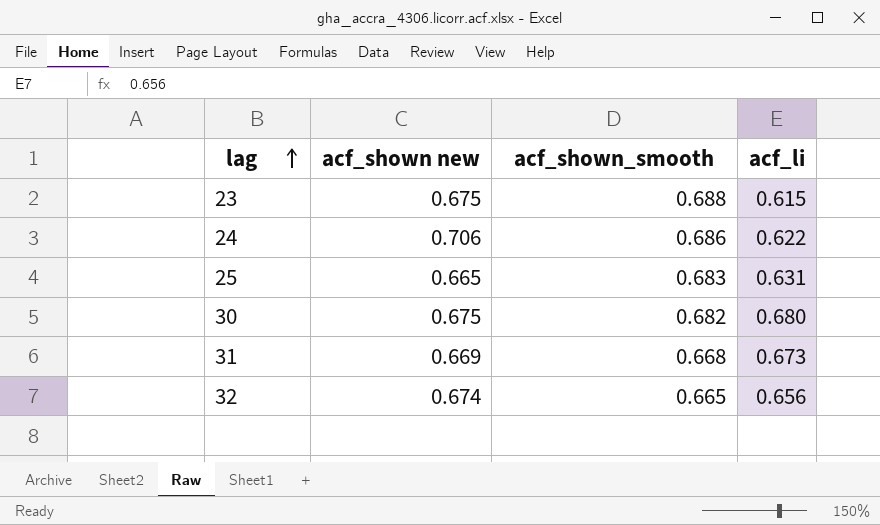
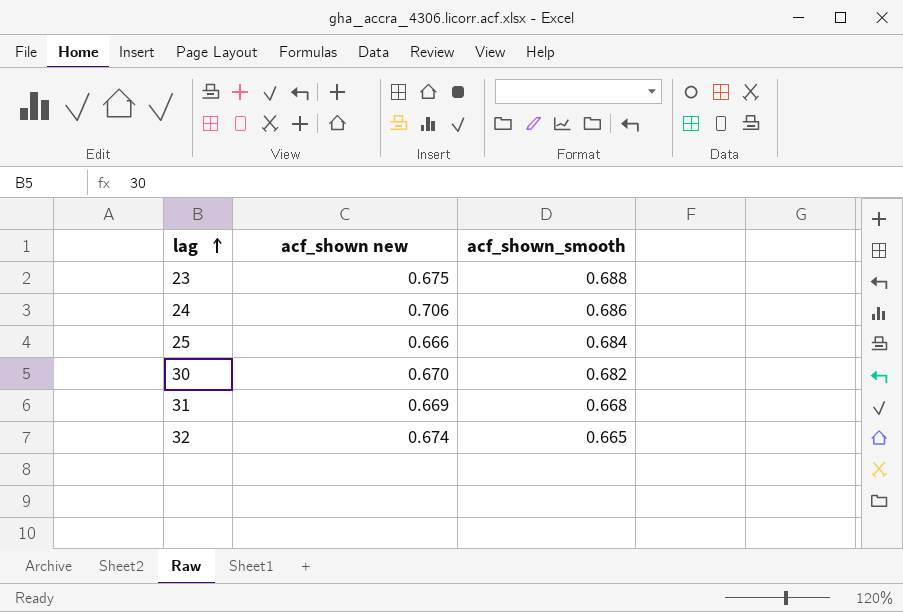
column acf_li | position: 4 -> none
25 | acf_shown new: 0.665 -> 0.666
25 | acf_shown_smooth: 0.683 -> 0.684
30 | acf_shown new: 0.675 -> 0.670

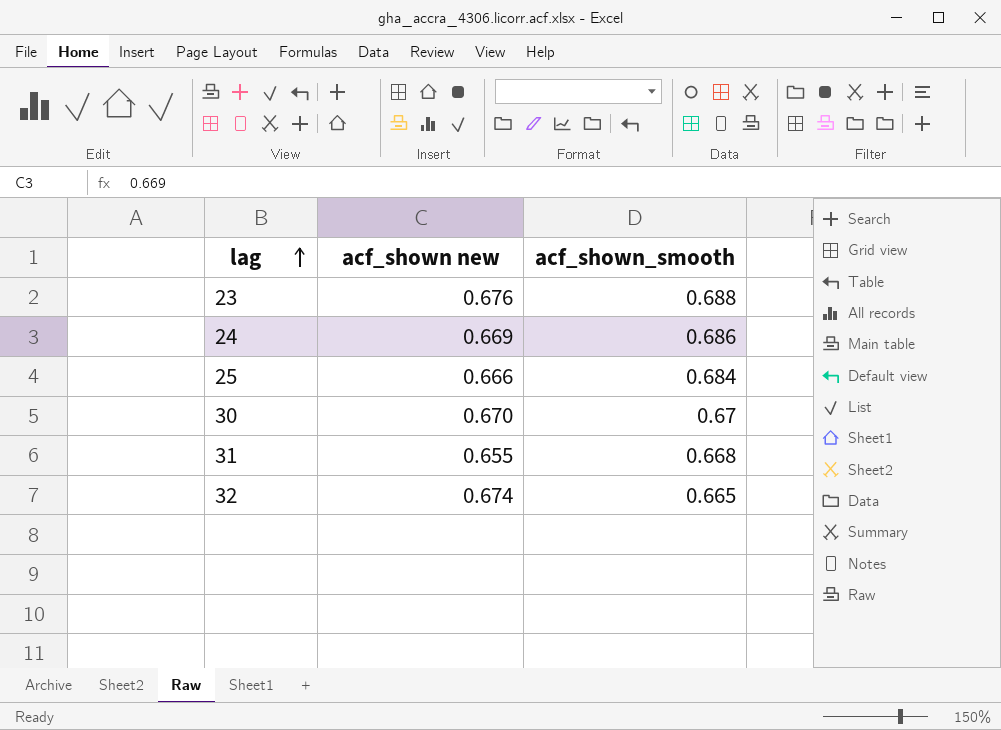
23 | acf_shown new: 0.675 -> 0.676
24 | acf_shown new: 0.706 -> 0.669
30 | acf_shown_smooth: 0.682 -> 0.67
31 | acf_shown new: 0.669 -> 0.655

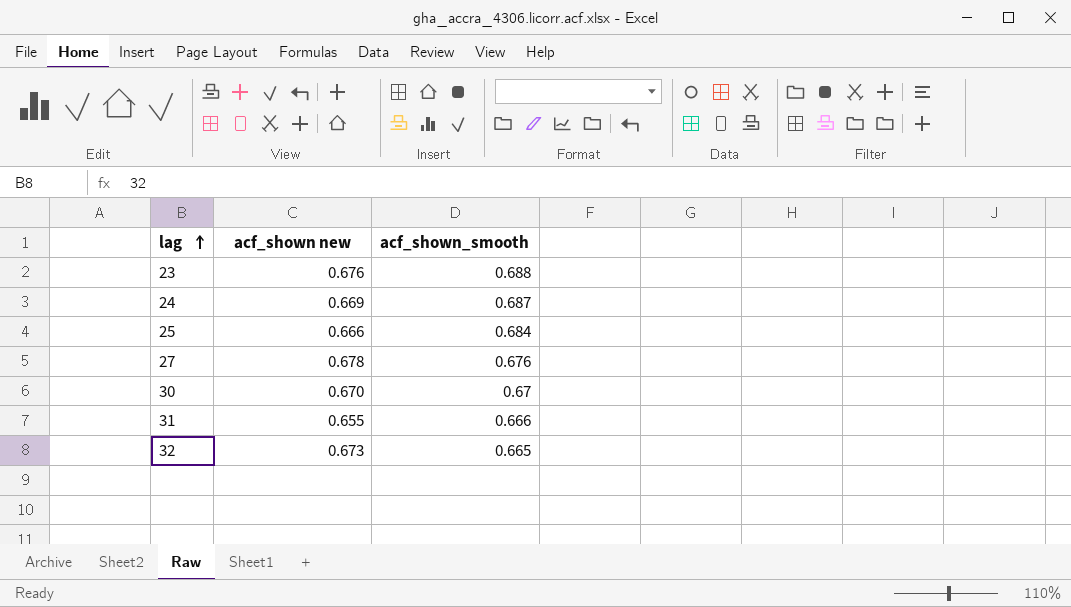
24 | acf_shown_smooth: 0.686 -> 0.687
row 27: none -> 0.678 | 0.676
31 | acf_shown_smooth: 0.668 -> 0.666
32 | acf_shown new: 0.674 -> 0.673

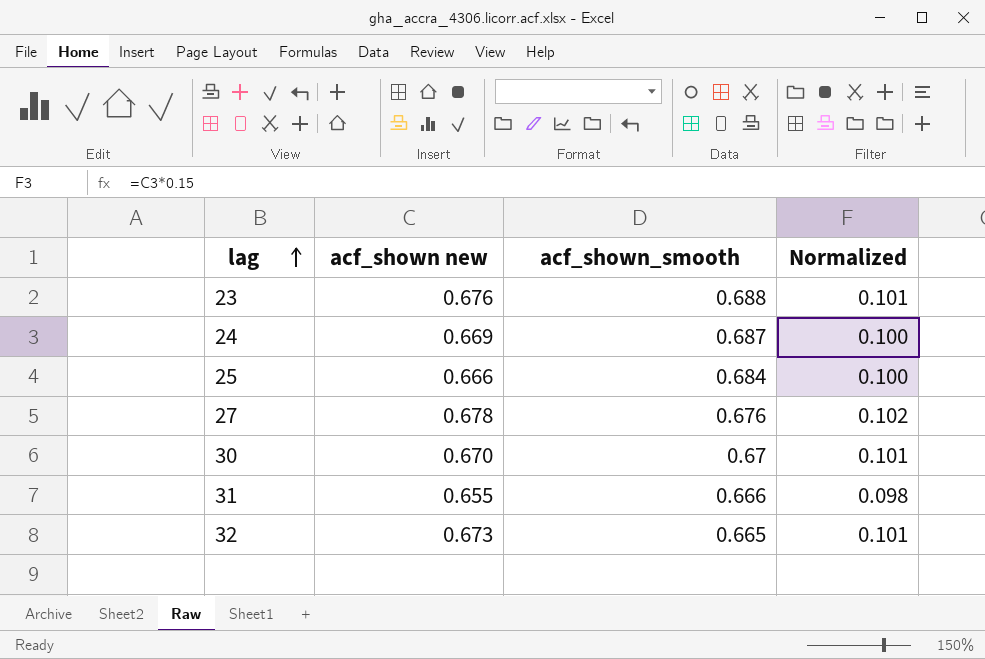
column Normalized | formula: none -> [acf_shown new] * 0.15

